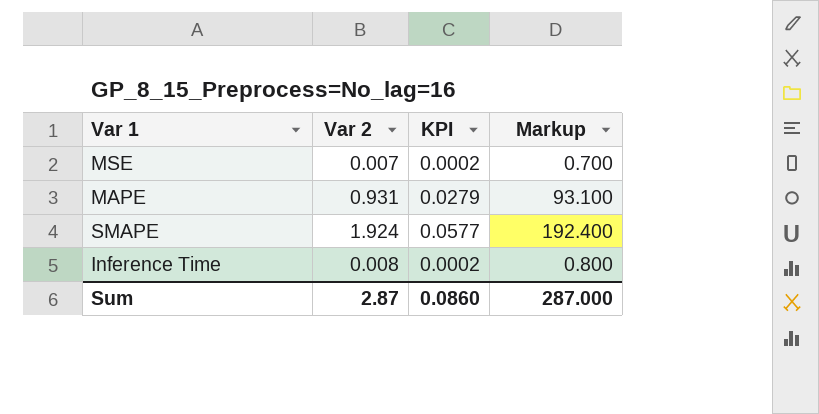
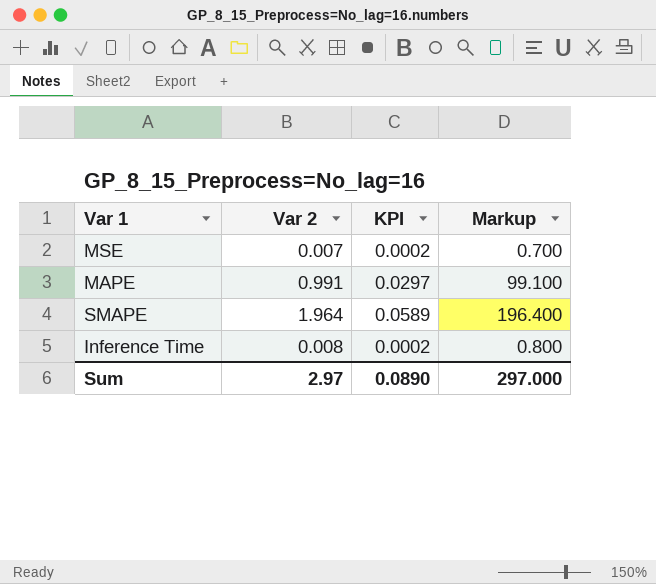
MAPE | Var 2: 0.931 -> 0.991
MAPE | KPI: 0.0279 -> 0.0297
MAPE | Markup: 93.100 -> 99.100
SMAPE | Var 2: 1.924 -> 1.964
SMAPE | KPI: 0.0577 -> 0.0589
SMAPE | Markup: 192.400 -> 196.400
Sum | Var 2: 2.87 -> 2.97
Sum | KPI: 0.0860 -> 0.0890
Sum | Markup: 287.000 -> 297.000

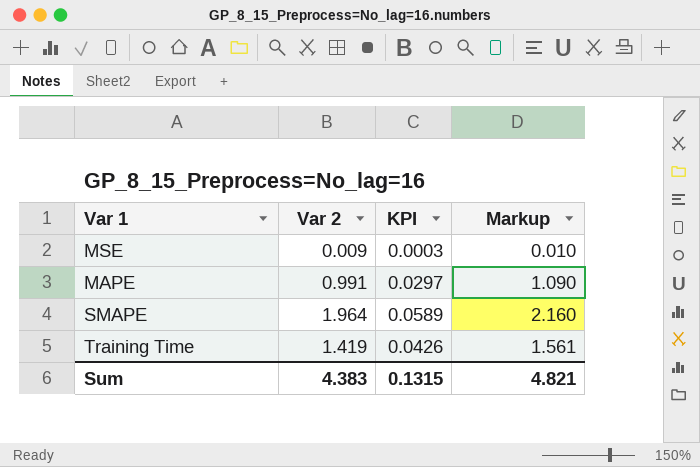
column Markup | formula: [Var 2] * 100 -> [Var 2] * 1.1
row Inference Time: 0.008 | 0.0002 | 0.800 -> none
MSE | Var 2: 0.007 -> 0.009
MSE | KPI: 0.0002 -> 0.0003
row Training Time: none -> 1.419 | 0.0426 | 1.561
Sum | Var 2: 2.97 -> 4.383
Sum | KPI: 0.0890 -> 0.1315
Sum | Markup: 297.000 -> 4.821

